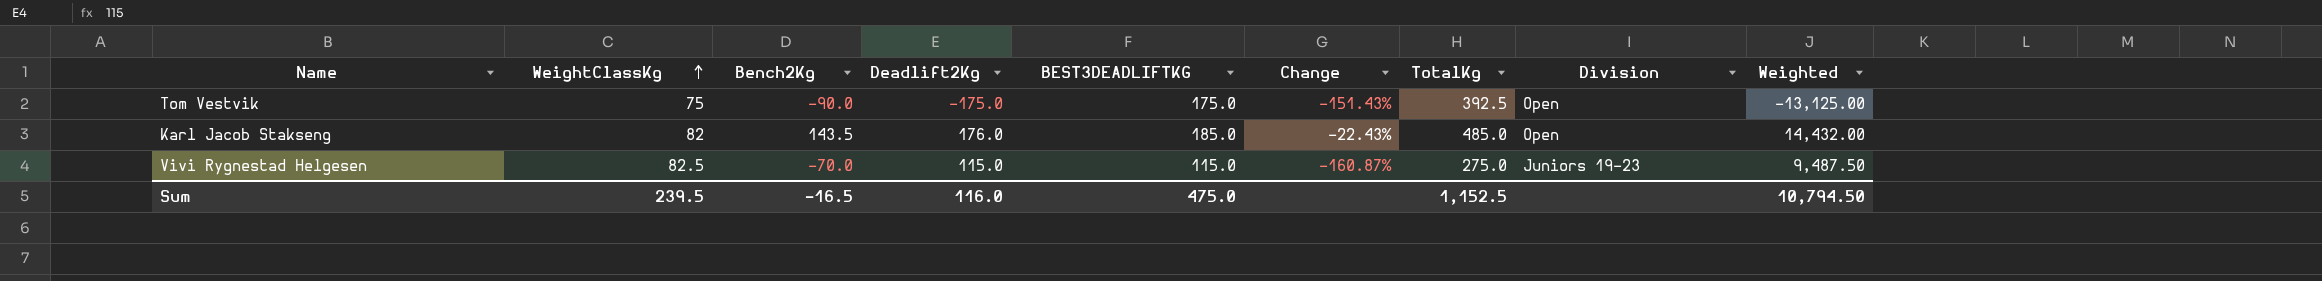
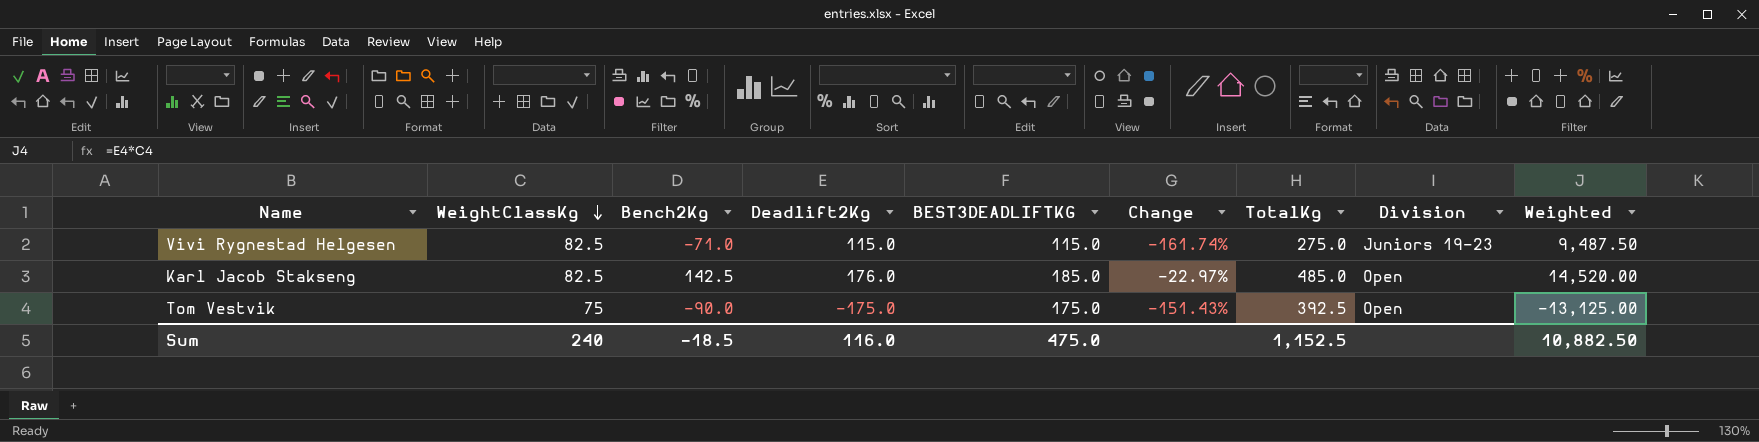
row order: WeightClassKg ascending -> WeightClassKg descending
Vivi Rygnestad Helgesen | Bench2Kg: -70.0 -> -71.0
Vivi Rygnestad Helgesen | Change: -160.87% -> -161.74%
Karl Jacob Stakseng | WeightClassKg: 82 -> 82.5
Karl Jacob Stakseng | Bench2Kg: 143.5 -> 142.5
Karl Jacob Stakseng | Change: -22.43% -> -22.97%
Karl Jacob Stakseng | Weighted: 14,432.00 -> 14,520.00
Sum | WeightClassKg: 239.5 -> 240
Sum | Bench2Kg: -16.5 -> -18.5
Sum | Weighted: 10,794.50 -> 10,882.50

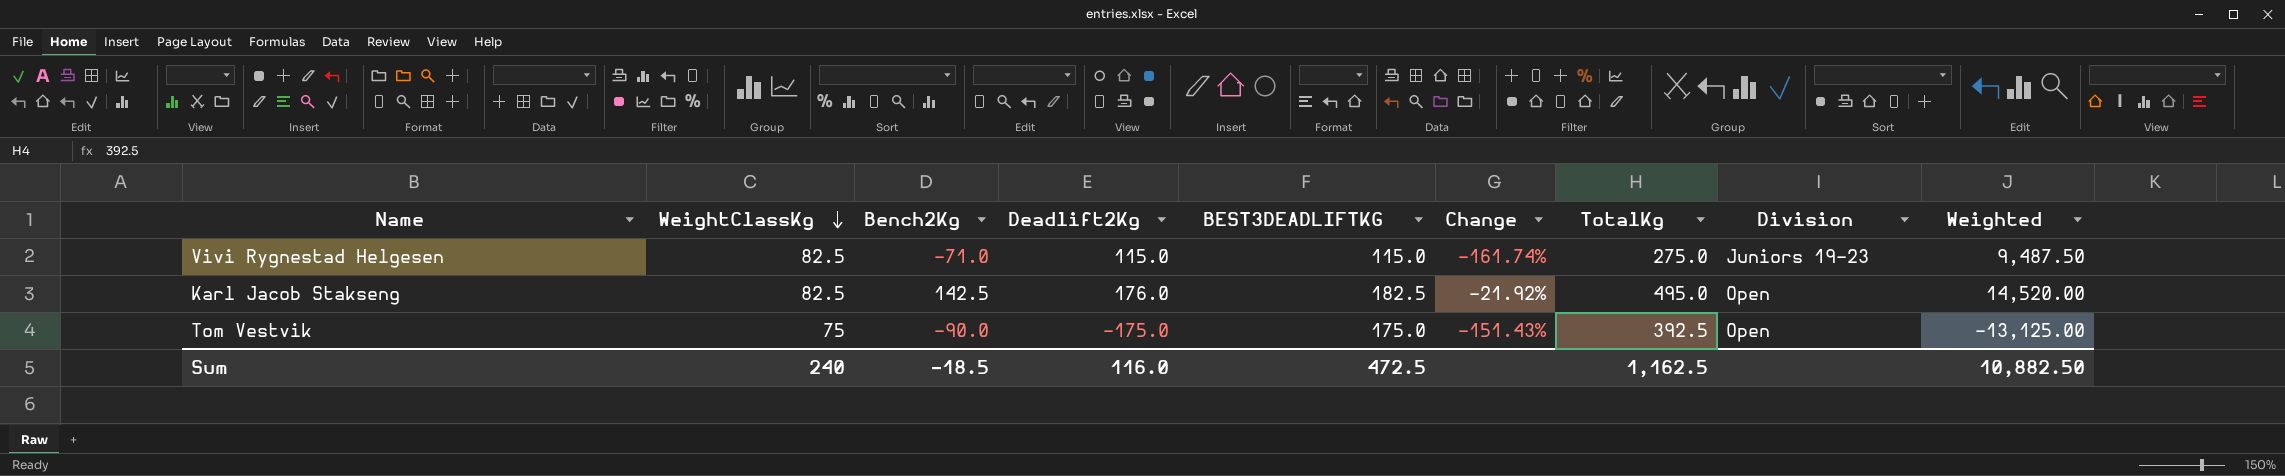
Karl Jacob Stakseng | BEST3DEADLIFTKG: 185.0 -> 182.5
Karl Jacob Stakseng | Change: -22.97% -> -21.92%
Karl Jacob Stakseng | TotalKg: 485.0 -> 495.0
Sum | BEST3DEADLIFTKG: 475.0 -> 472.5
Sum | TotalKg: 1,152.5 -> 1,162.5

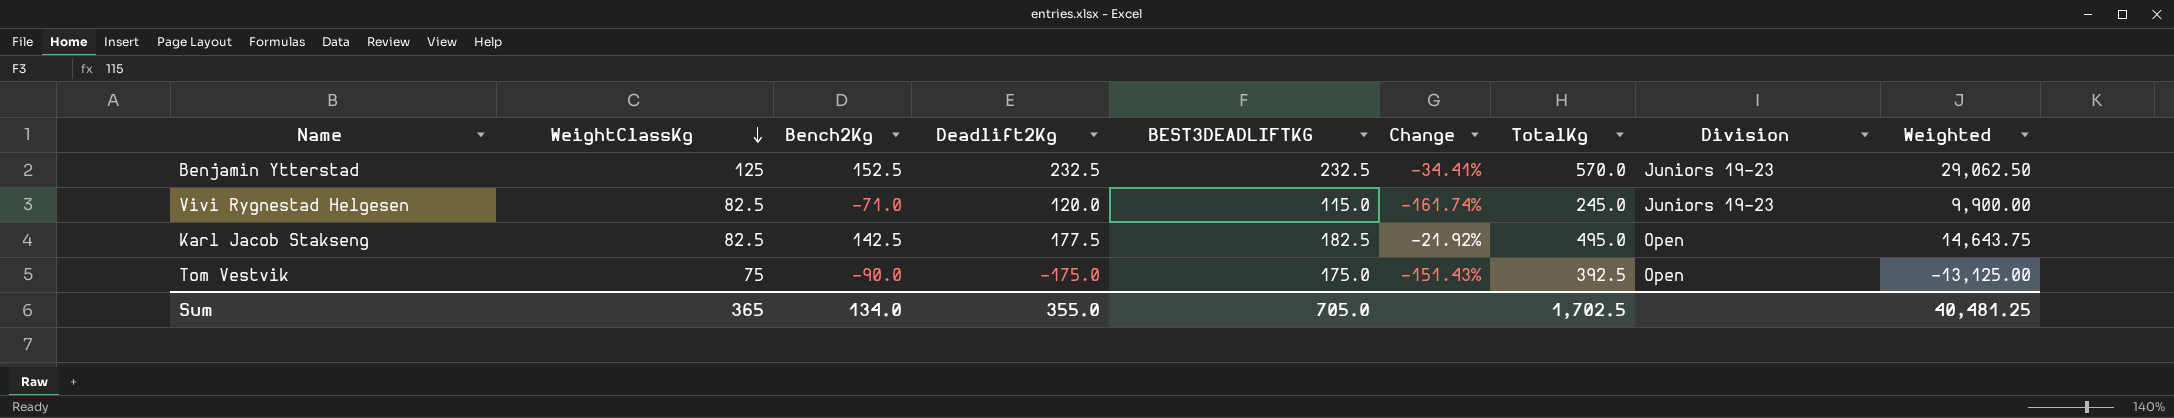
row Benjamin Ytterstad: none -> 125 | 152.5 | 232.5 | 232.5 | -34.41% | 570.0 | Juniors 19-23 | 29,062.50
Vivi Rygnestad Helgesen | Deadlift2Kg: 115.0 -> 120.0
Vivi Rygnestad Helgesen | TotalKg: 275.0 -> 245.0
Vivi Rygnestad Helgesen | Weighted: 9,487.50 -> 9,900.00
Karl Jacob Stakseng | Deadlift2Kg: 176.0 -> 177.5
Karl Jacob Stakseng | Weighted: 14,520.00 -> 14,643.75
Sum | WeightClassKg: 240 -> 365
Sum | Bench2Kg: -18.5 -> 134.0
Sum | Deadlift2Kg: 116.0 -> 355.0
Sum | BEST3DEADLIFTKG: 472.5 -> 705.0
Sum | TotalKg: 1,162.5 -> 1,702.5
Sum | Weighted: 10,882.50 -> 40,481.25

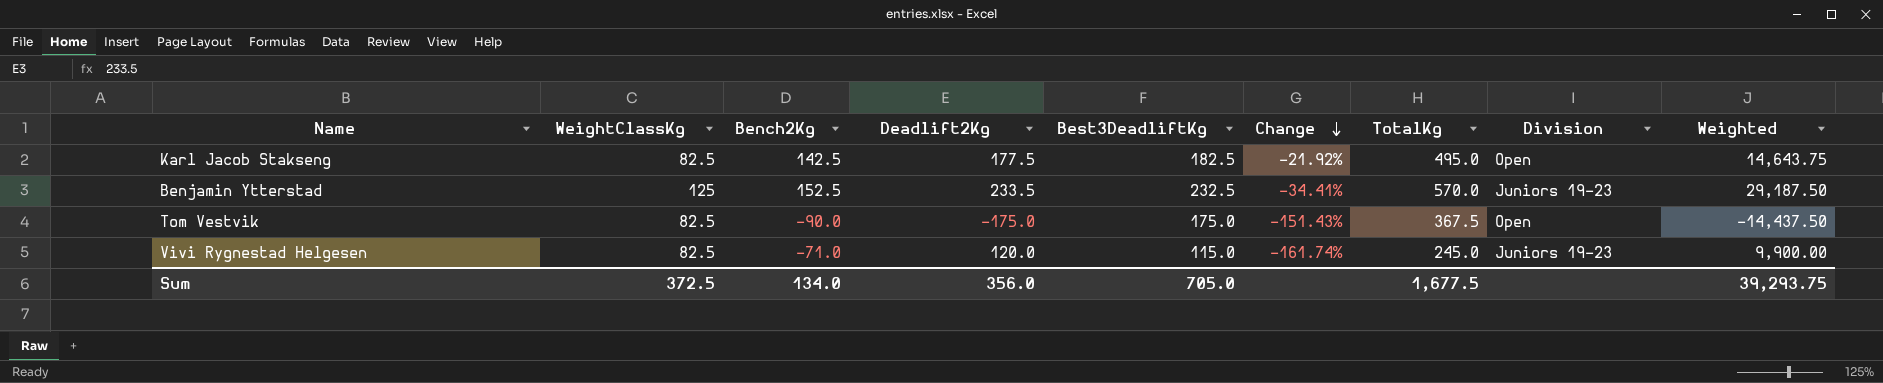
row order: WeightClassKg descending -> Change descending
column name: BEST3DEADLIFTKG -> Best3DeadliftKg
Benjamin Ytterstad | Deadlift2Kg: 232.5 -> 233.5
Benjamin Ytterstad | Weighted: 29,062.50 -> 29,187.50
Tom Vestvik | WeightClassKg: 75 -> 82.5
Tom Vestvik | TotalKg: 392.5 -> 367.5
Tom Vestvik | Weighted: -13,125.00 -> -14,437.50
Sum | WeightClassKg: 365 -> 372.5
Sum | Deadlift2Kg: 355.0 -> 356.0
Sum | TotalKg: 1,702.5 -> 1,677.5
Sum | Weighted: 40,481.25 -> 39,293.75

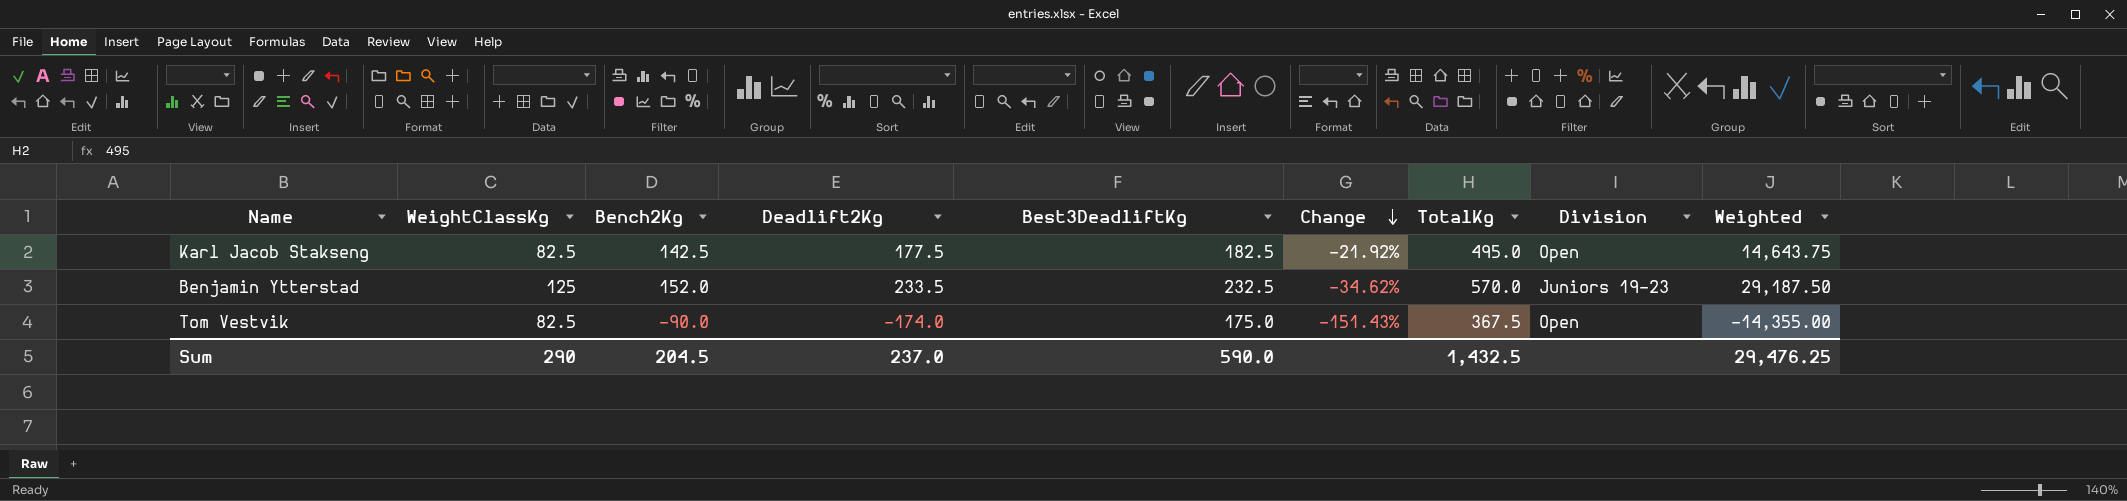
row Vivi Rygnestad Helgesen: 82.5 | -71.0 | 120.0 | 115.0 | -161.74% | 245.0 | Juniors 19-23 | 9,900.00 -> none
Benjamin Ytterstad | Bench2Kg: 152.5 -> 152.0
Benjamin Ytterstad | Change: -34.41% -> -34.62%
Tom Vestvik | Deadlift2Kg: -175.0 -> -174.0
Tom Vestvik | Weighted: -14,437.50 -> -14,355.00
Sum | WeightClassKg: 372.5 -> 290
Sum | Bench2Kg: 134.0 -> 204.5
Sum | Deadlift2Kg: 356.0 -> 237.0
Sum | Best3DeadliftKg: 705.0 -> 590.0
Sum | TotalKg: 1,677.5 -> 1,432.5
Sum | Weighted: 39,293.75 -> 29,476.25

